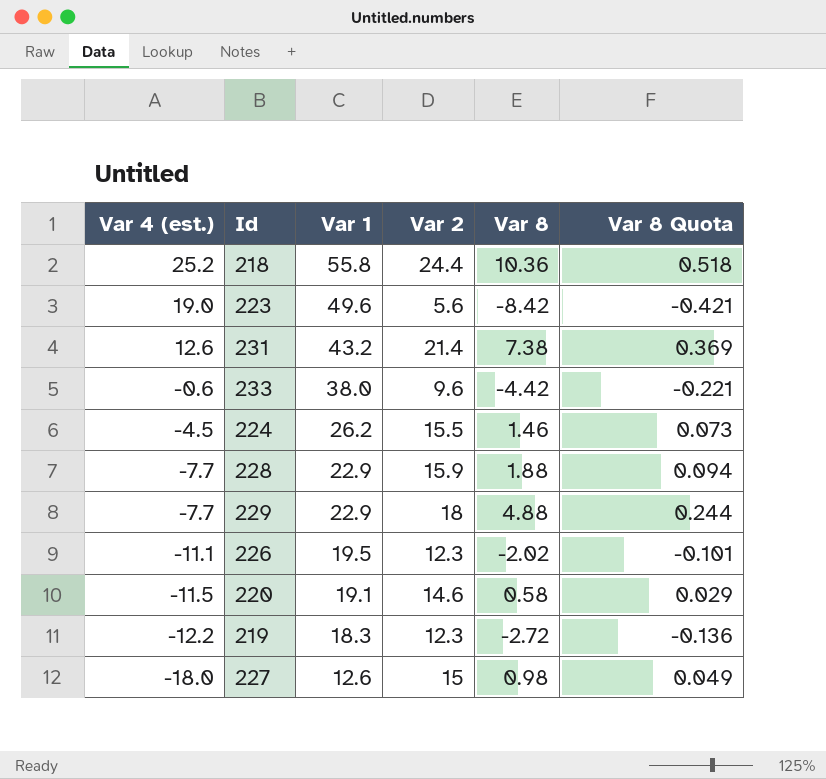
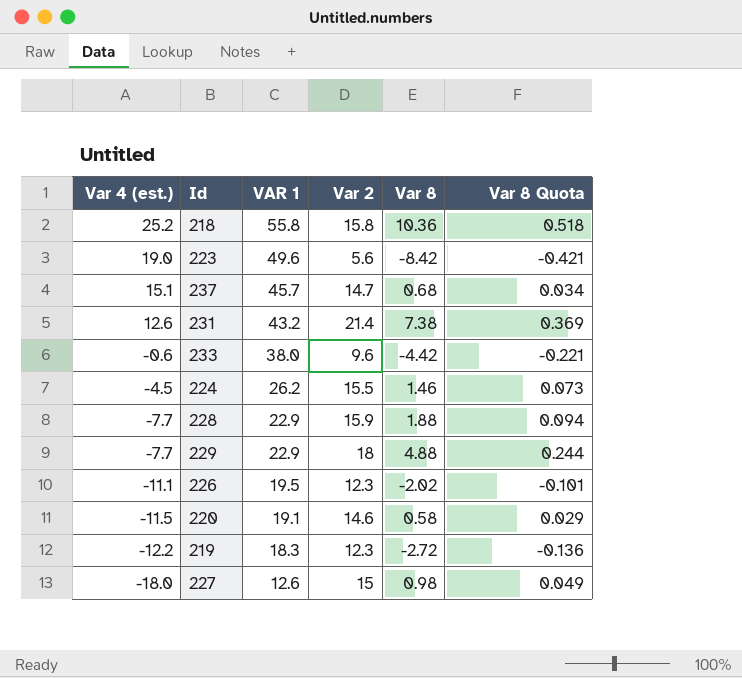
column name: Var 1 -> VAR 1
218 | Var 2: 24.4 -> 15.8
row 237: none -> 15.1 | 45.7 | 14.7 | 0.68 | 0.034

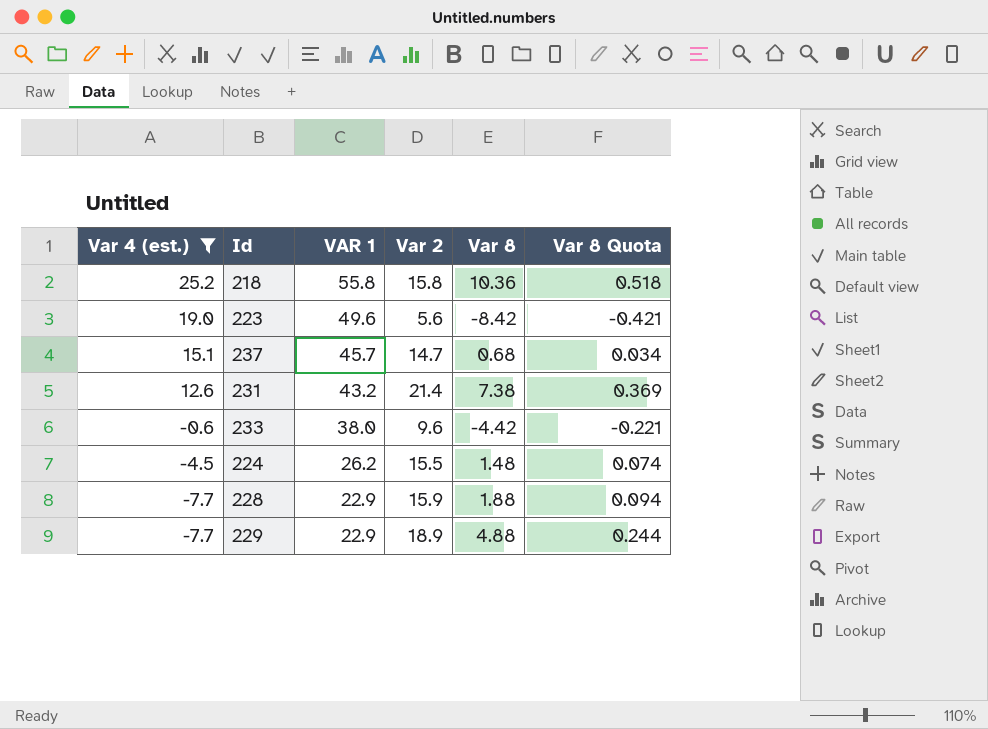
filter: none -> Var 4 (est.) >= -7.7
224 | Var 8: 1.46 -> 1.48
224 | Var 8 Quota: 0.073 -> 0.074
229 | Var 2: 18 -> 18.9

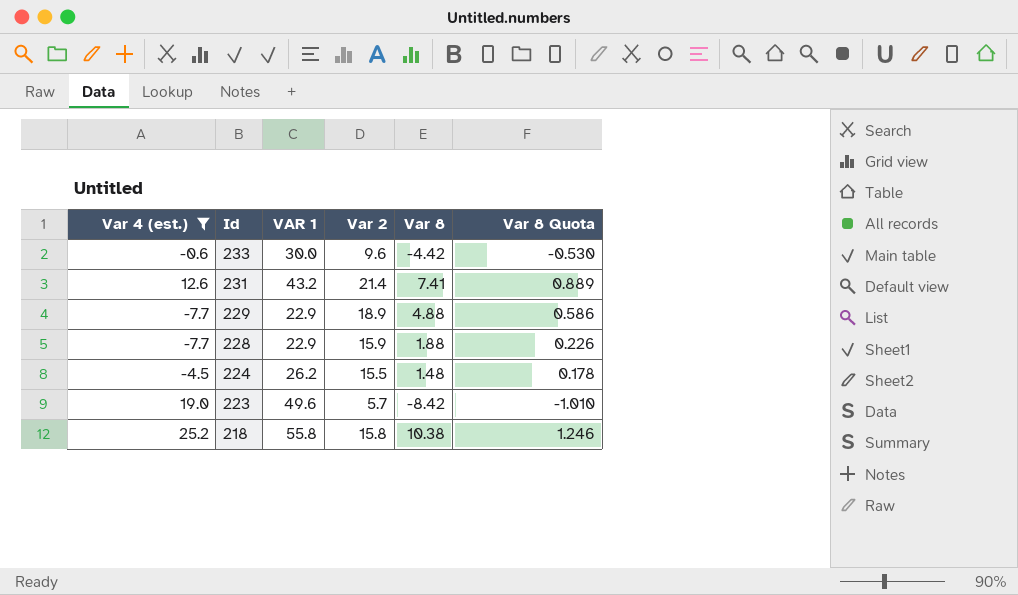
row order: Var 4 (est.) descending -> Id descending
column Var 8 Quota | formula: [Var 8] * 0.05 -> [Var 8] * 0.12
row 237: 15.1 | 45.7 | 14.7 | 0.68 | 0.034 -> none
233 | VAR 1: 38.0 -> 30.0
231 | Var 8: 7.38 -> 7.41
223 | Var 2: 5.6 -> 5.7
218 | Var 8: 10.36 -> 10.38

